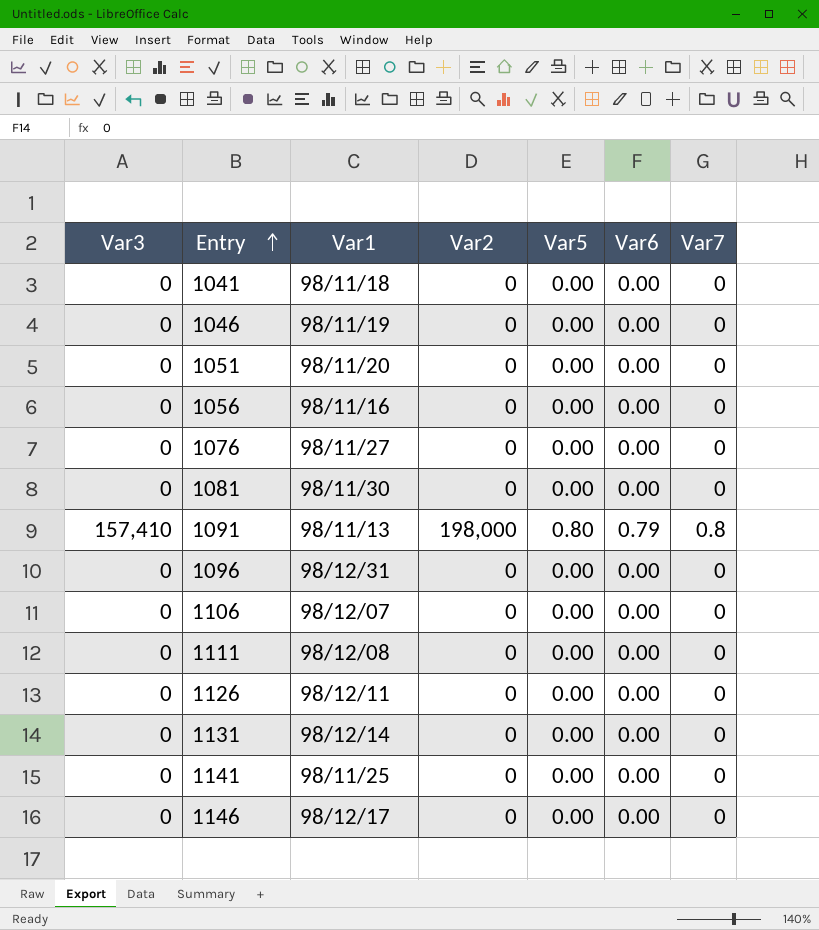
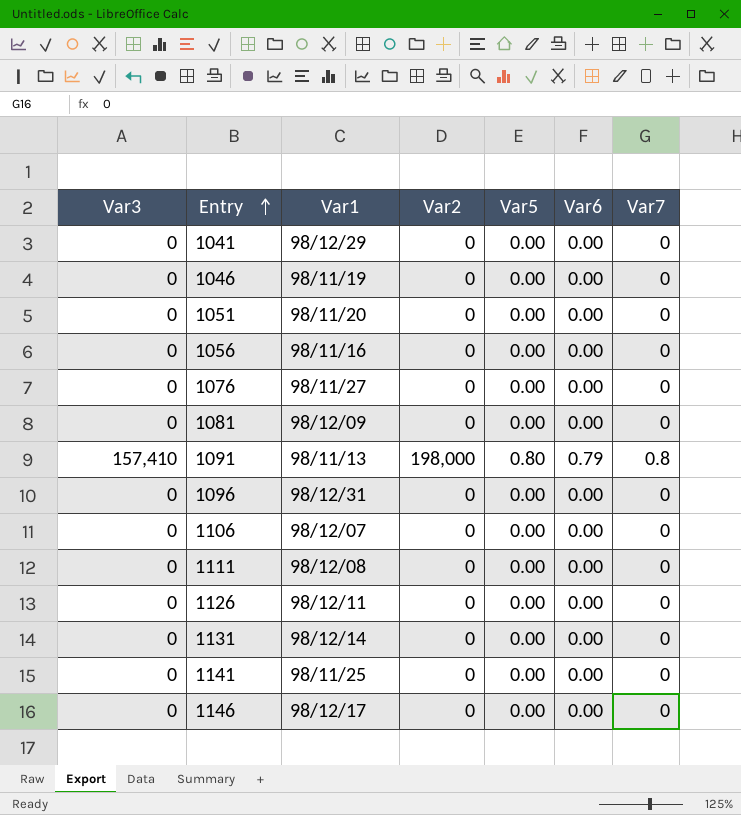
1041 | Var1: 98/11/18 -> 98/12/29
1081 | Var1: 98/11/30 -> 98/12/09

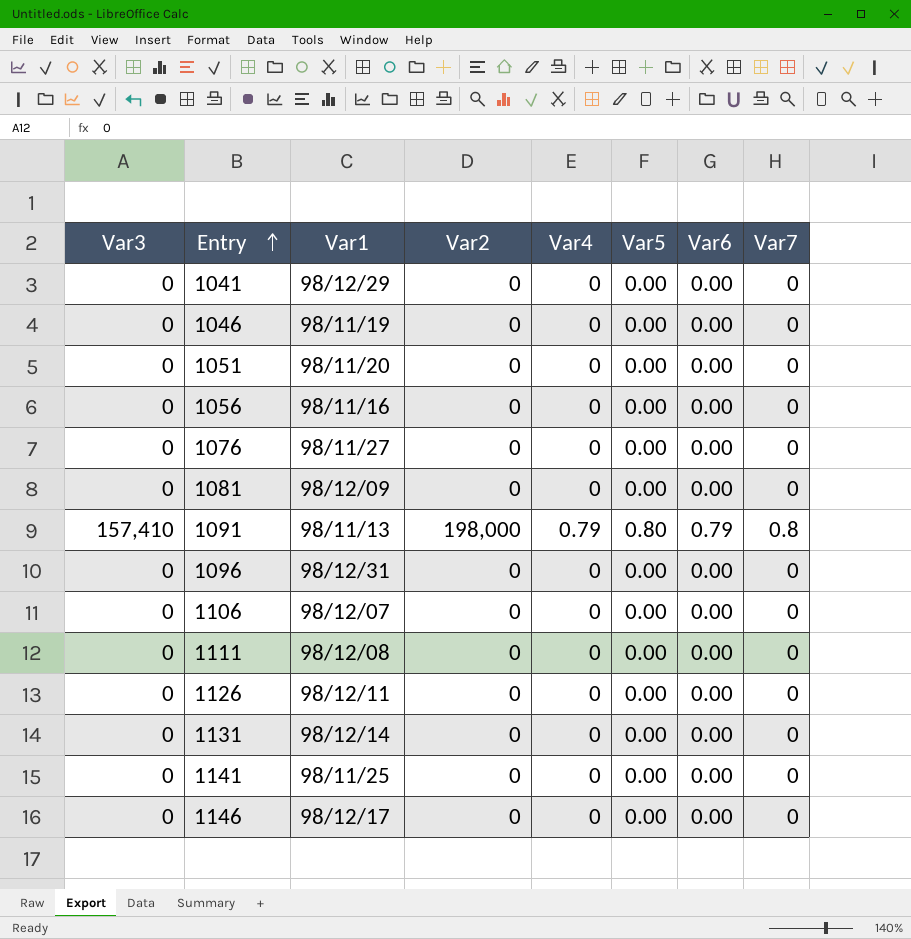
column Var4 | position: none -> 5

